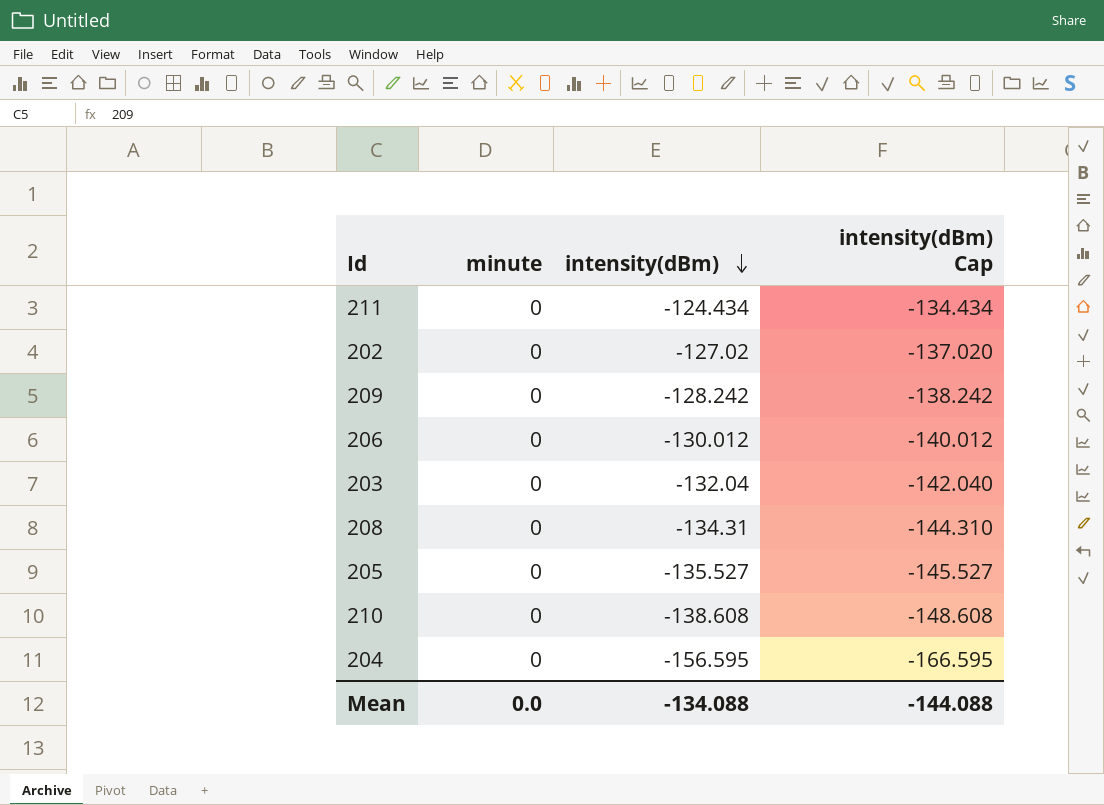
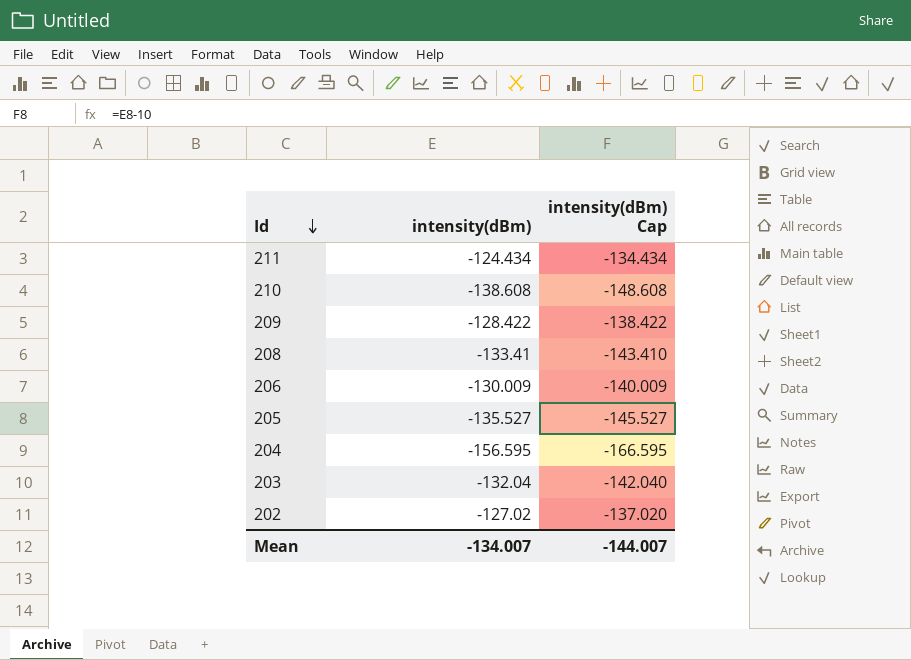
row order: intensity(dBm) descending -> Id descending
column minute | position: 2 -> none
209 | intensity(dBm): -128.242 -> -128.422
209 | intensity(dBm) Cap: -138.242 -> -138.422
208 | intensity(dBm): -134.31 -> -133.41
208 | intensity(dBm) Cap: -144.310 -> -143.410
206 | intensity(dBm): -130.012 -> -130.009
206 | intensity(dBm) Cap: -140.012 -> -140.009
Mean | intensity(dBm): -134.088 -> -134.007
Mean | intensity(dBm) Cap: -144.088 -> -144.007

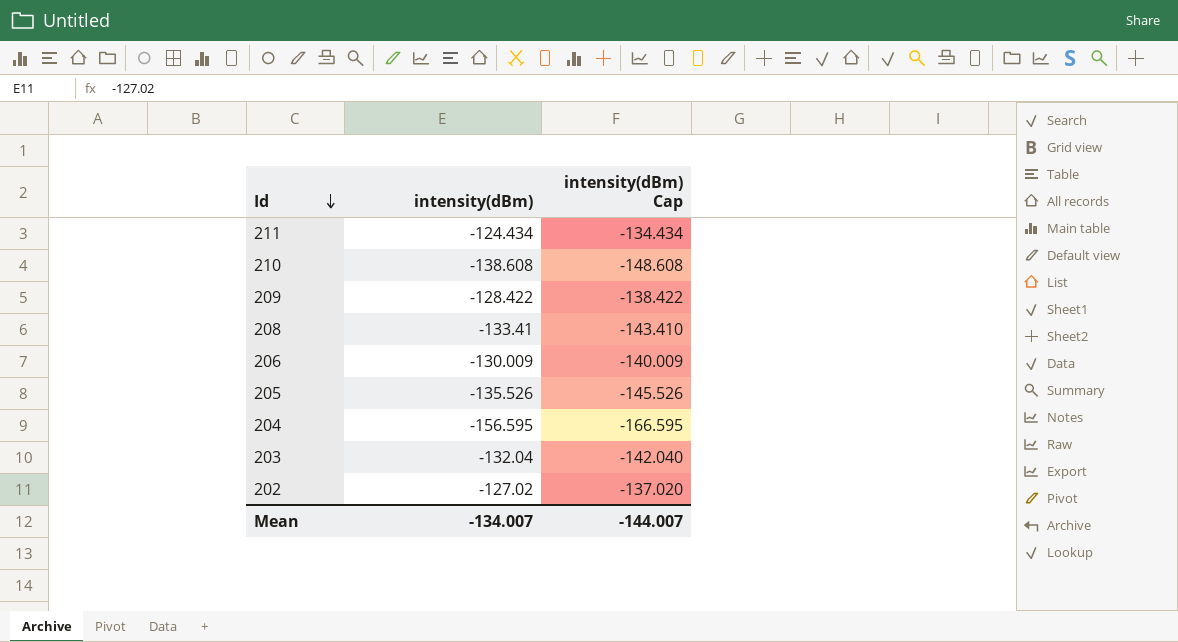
205 | intensity(dBm): -135.527 -> -135.526
205 | intensity(dBm) Cap: -145.527 -> -145.526

